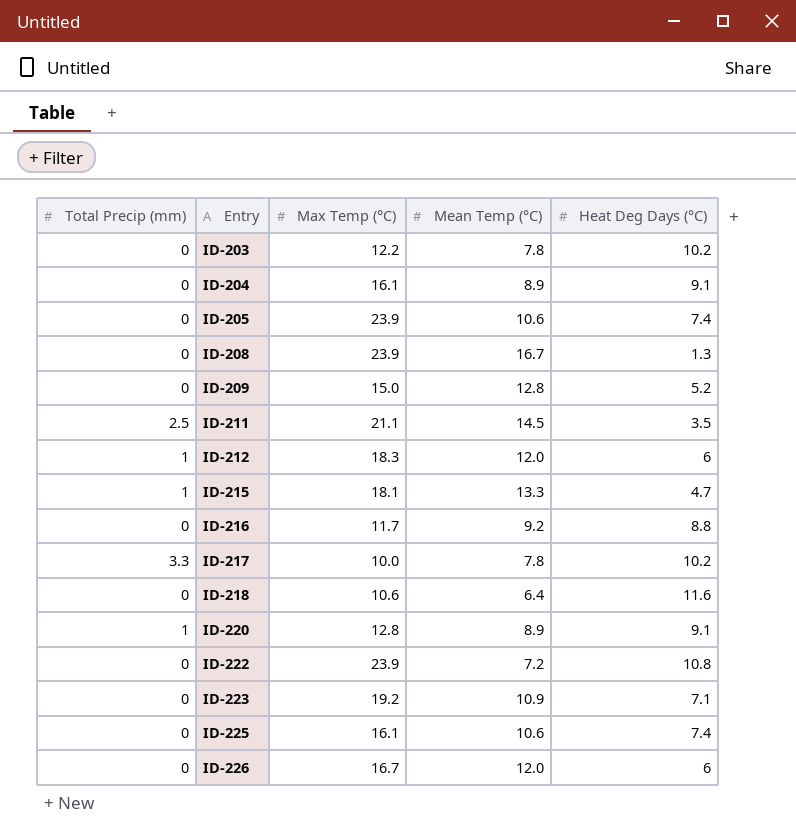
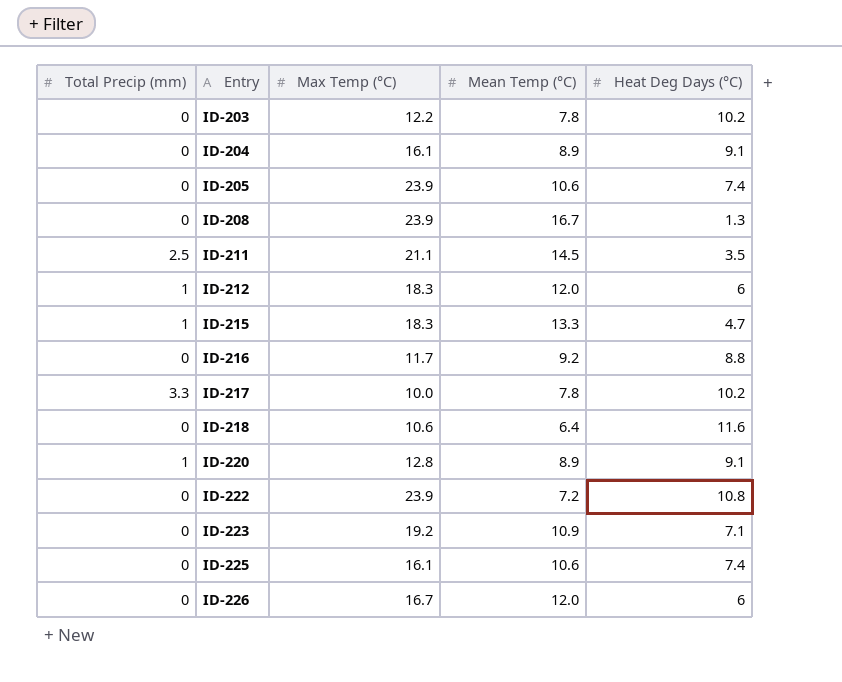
row ID-209: 0 | 15.0 | 12.8 | 5.2 -> none
ID-215 | Max Temp (°C): 18.1 -> 18.3

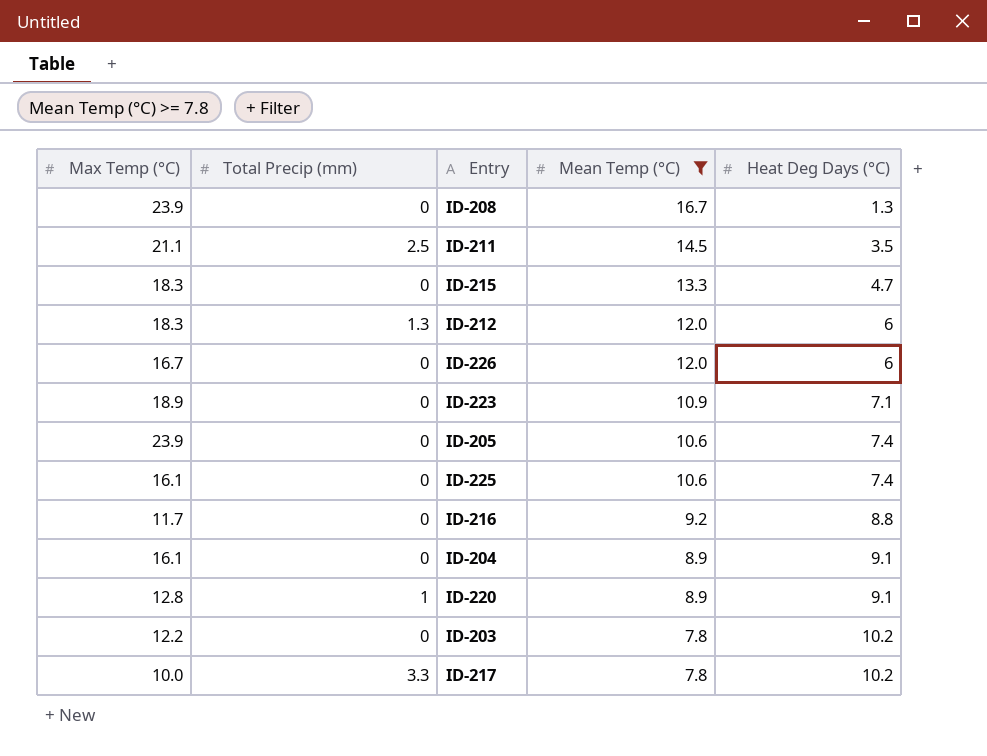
filter: none -> Mean Temp (°C) >= 7.8
row order: Entry ascending -> Mean Temp (°C) descending
column Max Temp (°C) | position: 3 -> 1
ID-215 | Total Precip (mm): 1 -> 0
ID-212 | Total Precip (mm): 1 -> 1.3
ID-223 | Max Temp (°C): 19.2 -> 18.9

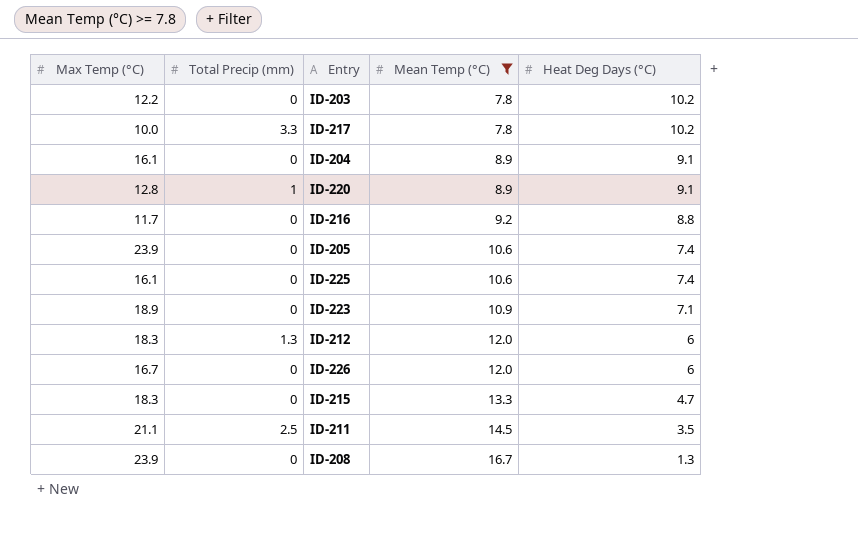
row order: Mean Temp (°C) descending -> Mean Temp (°C) ascending

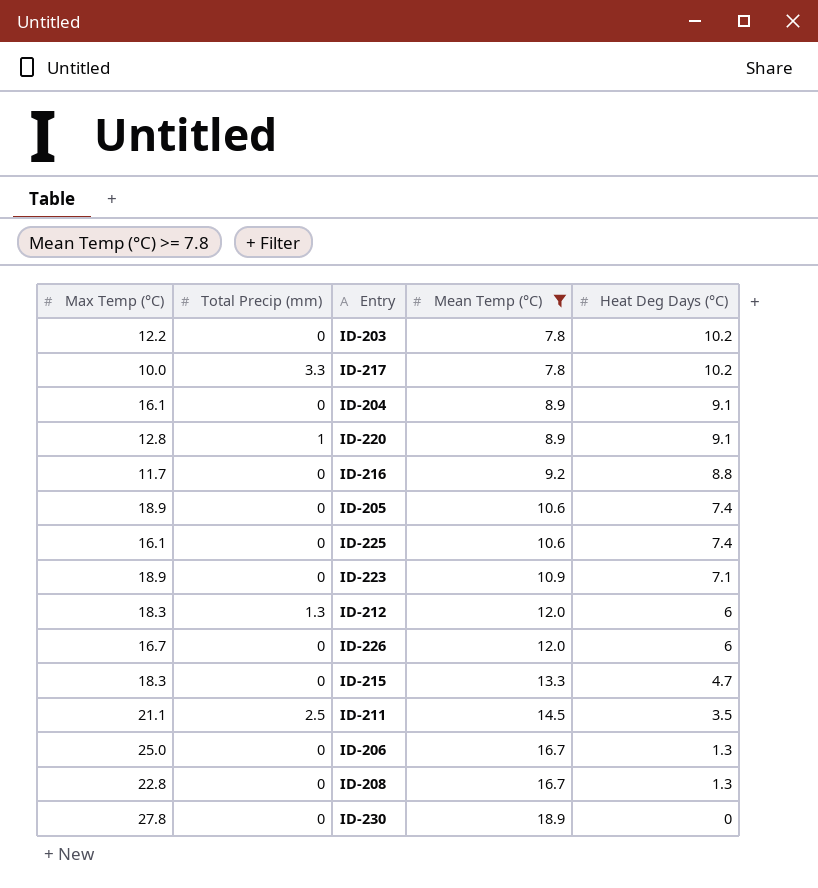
ID-205 | Max Temp (°C): 23.9 -> 18.9
row ID-206: none -> 25.0 | 0 | 16.7 | 1.3
ID-208 | Max Temp (°C): 23.9 -> 22.8
row ID-230: none -> 27.8 | 0 | 18.9 | 0

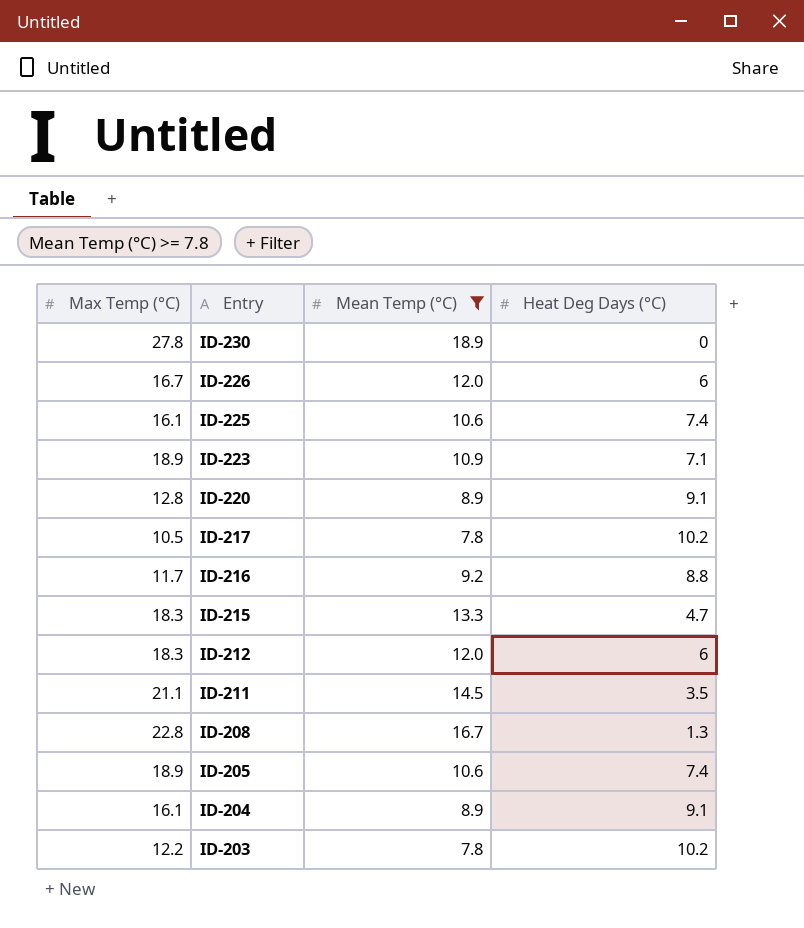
row order: Mean Temp (°C) ascending -> Entry descending
column Total Precip (mm) | position: 2 -> none
row ID-206: 25.0 | 0 | 16.7 | 1.3 -> none
ID-217 | Max Temp (°C): 10.0 -> 10.5

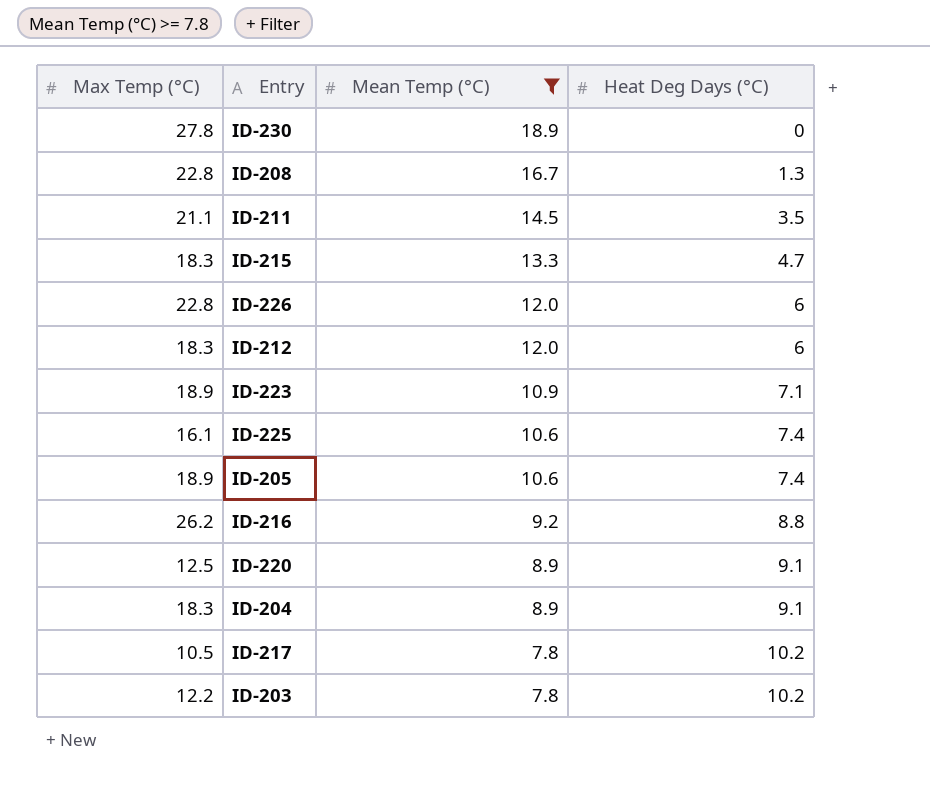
row order: Entry descending -> Mean Temp (°C) descending
ID-226 | Max Temp (°C): 16.7 -> 22.8
ID-216 | Max Temp (°C): 11.7 -> 26.2
ID-220 | Max Temp (°C): 12.8 -> 12.5
ID-204 | Max Temp (°C): 16.1 -> 18.3

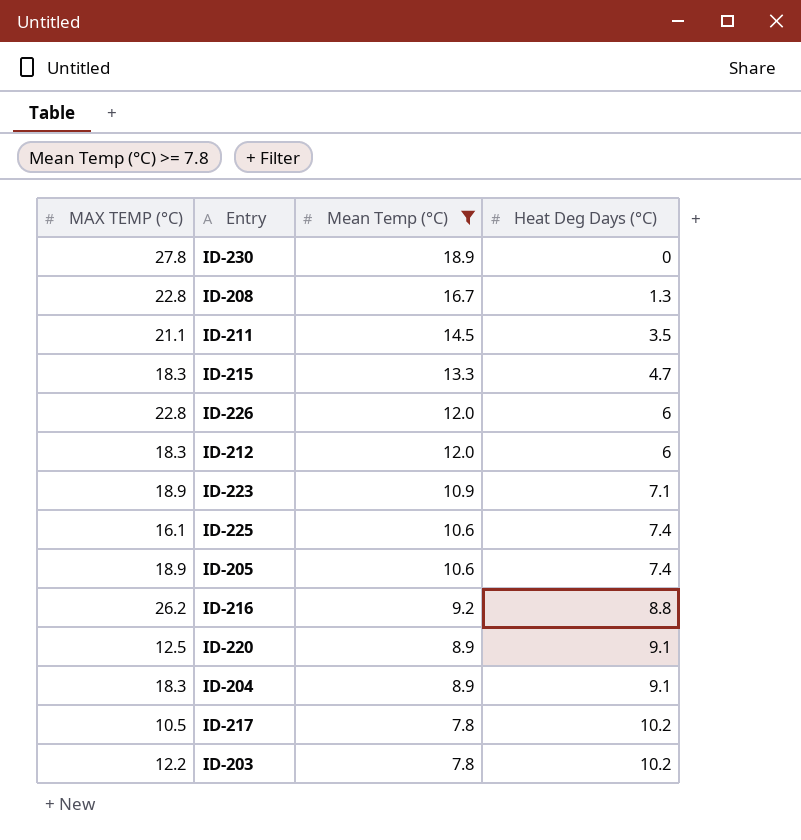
column name: Max Temp (°C) -> MAX TEMP (°C)

